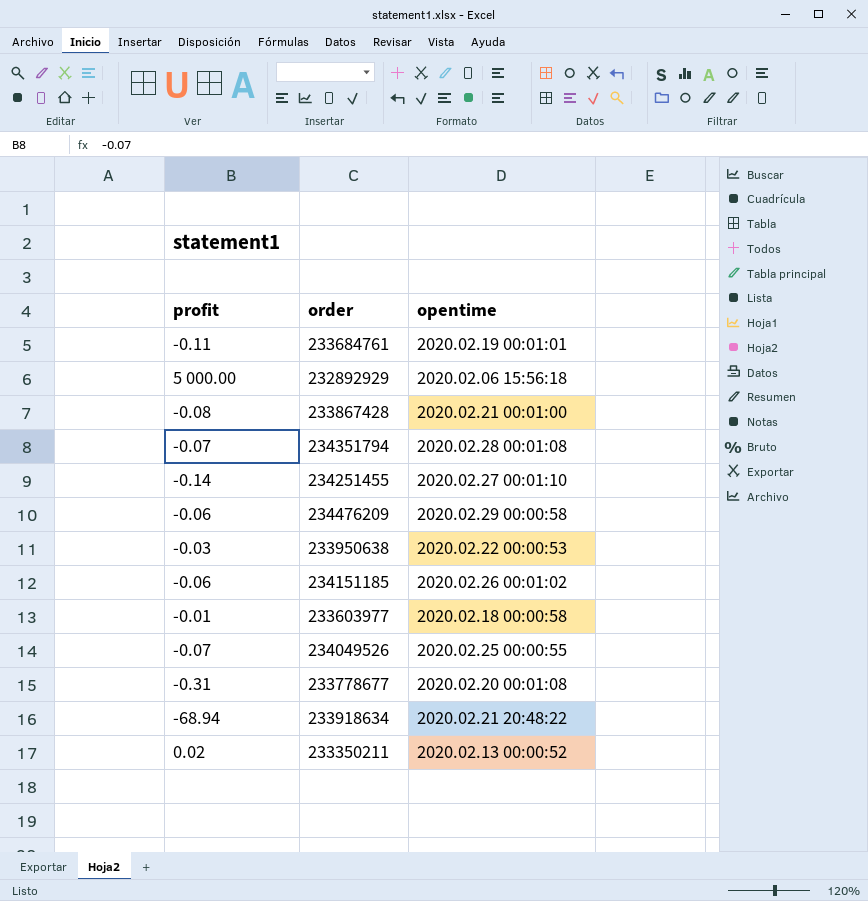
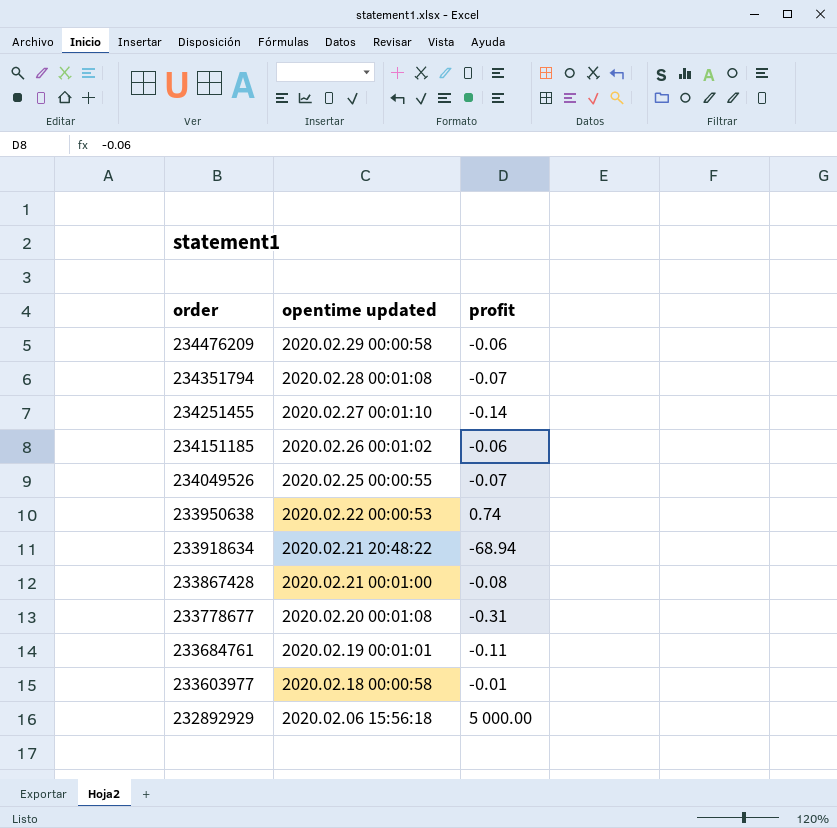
row order: none -> order descending
column name: opentime -> opentime updated
column profit | position: 1 -> 3
row 233350211: 0.02 | 2020.02.13 00:00:52 -> none
233950638 | profit: -0.03 -> 0.74

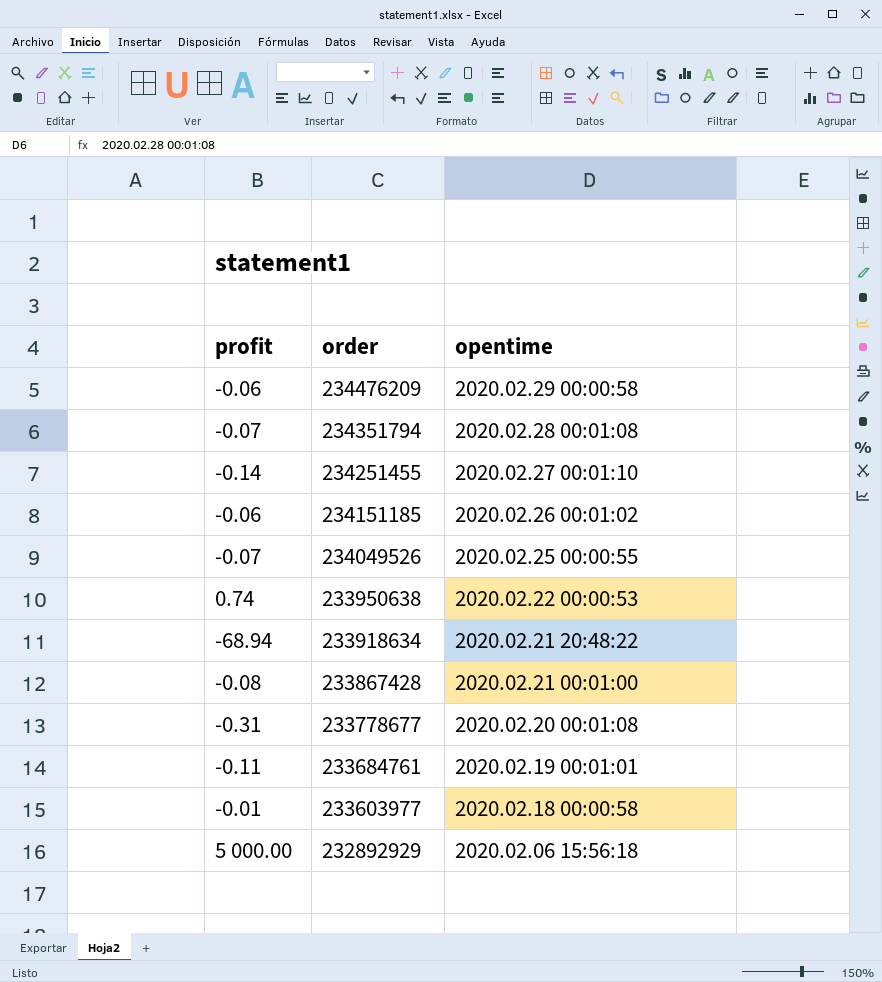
column profit | position: 3 -> 1
column name: opentime updated -> opentime

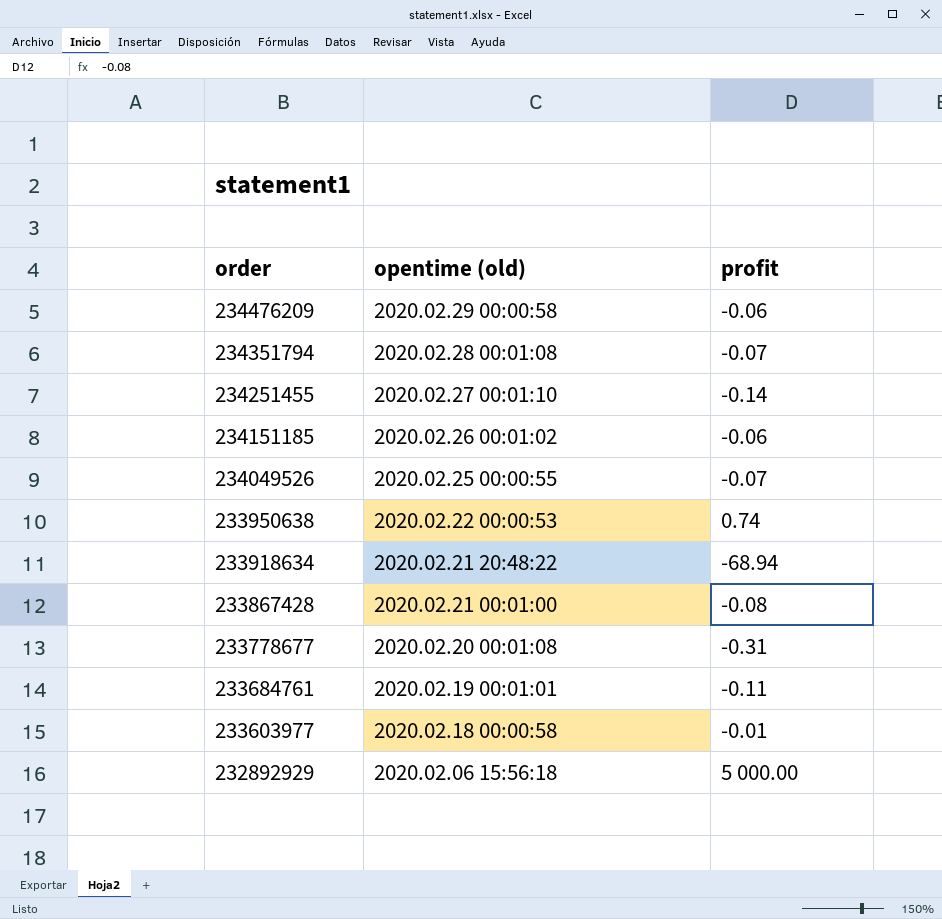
column name: opentime -> opentime (old)
column profit | position: 1 -> 3

